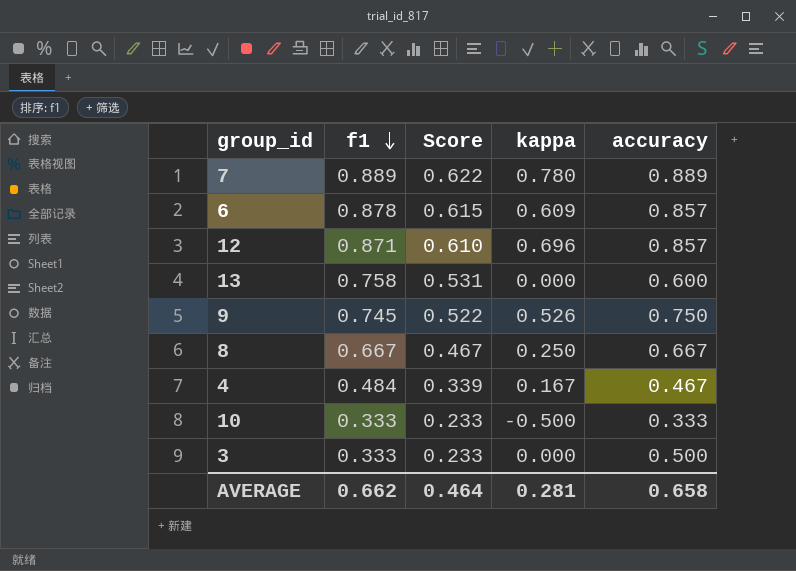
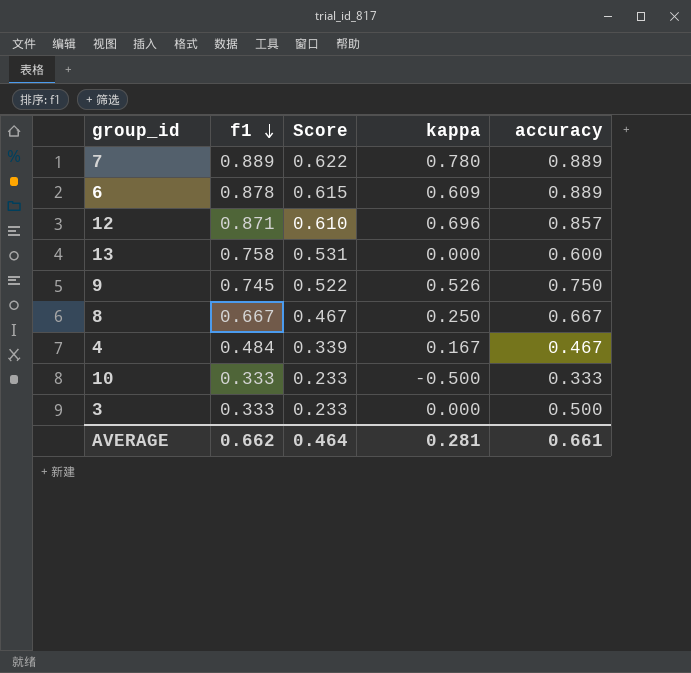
6 | accuracy: 0.857 -> 0.889
AVERAGE | accuracy: 0.658 -> 0.661

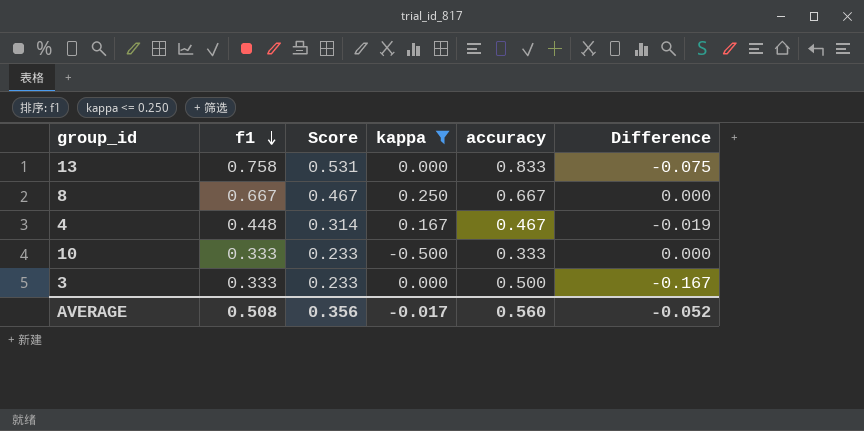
filter: none -> kappa <= 0.250
column Difference | formula: none -> [f1] - [accuracy]
13 | accuracy: 0.600 -> 0.833
4 | f1: 0.484 -> 0.448
4 | Score: 0.339 -> 0.314
AVERAGE | f1: 0.662 -> 0.508
AVERAGE | Score: 0.464 -> 0.356
AVERAGE | kappa: 0.281 -> -0.017
AVERAGE | accuracy: 0.661 -> 0.560

